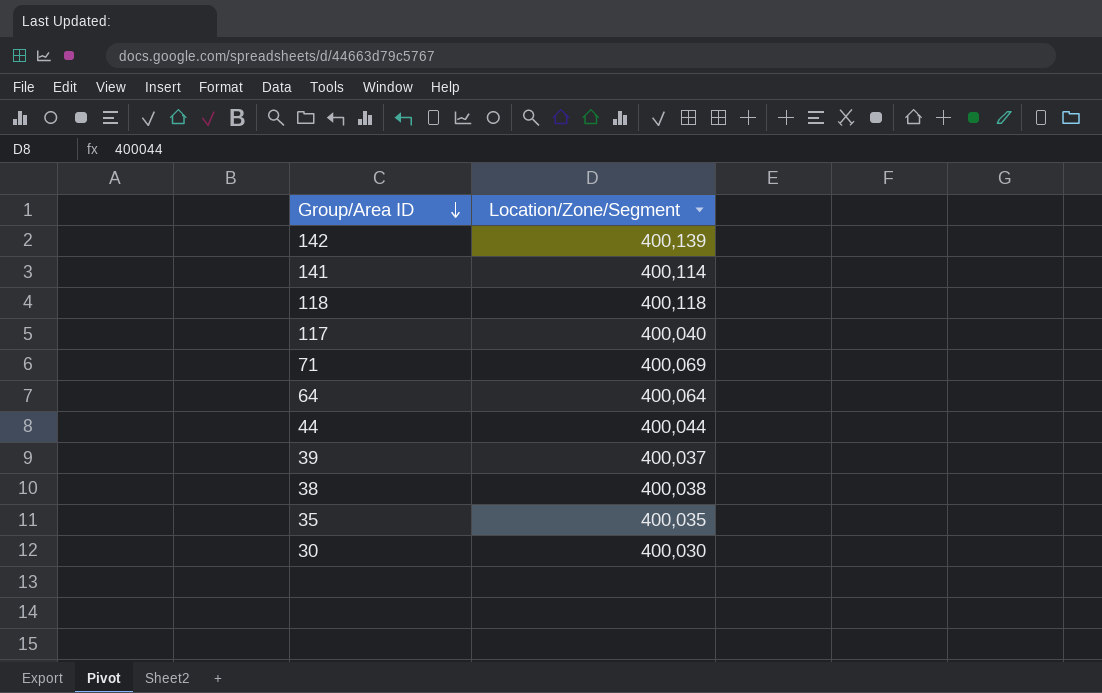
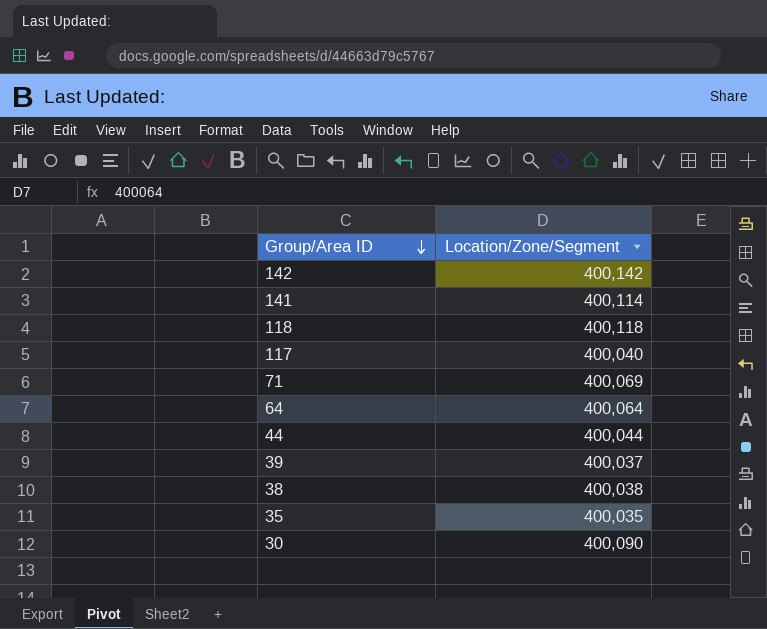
142 | Location/Zone/Segment: 400,139 -> 400,142
30 | Location/Zone/Segment: 400,030 -> 400,090

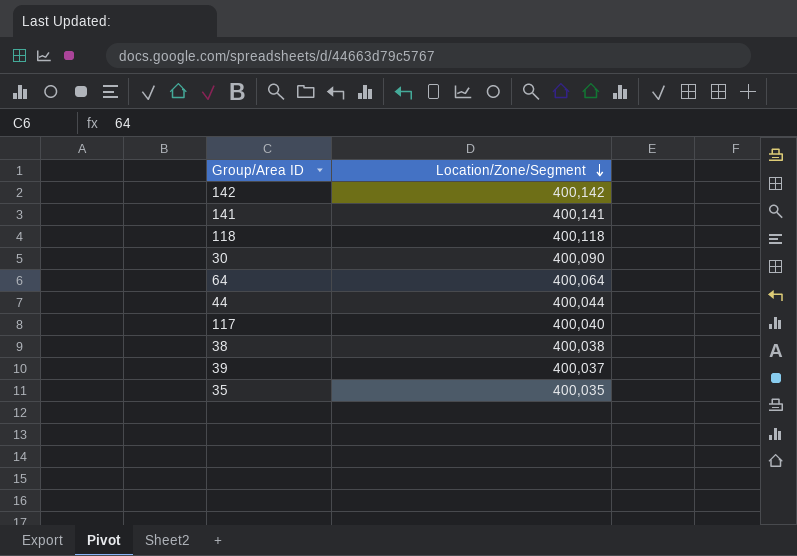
row order: Group/Area ID descending -> Location/Zone/Segment descending
row 71: 400,069 -> none
141 | Location/Zone/Segment: 400,114 -> 400,141

